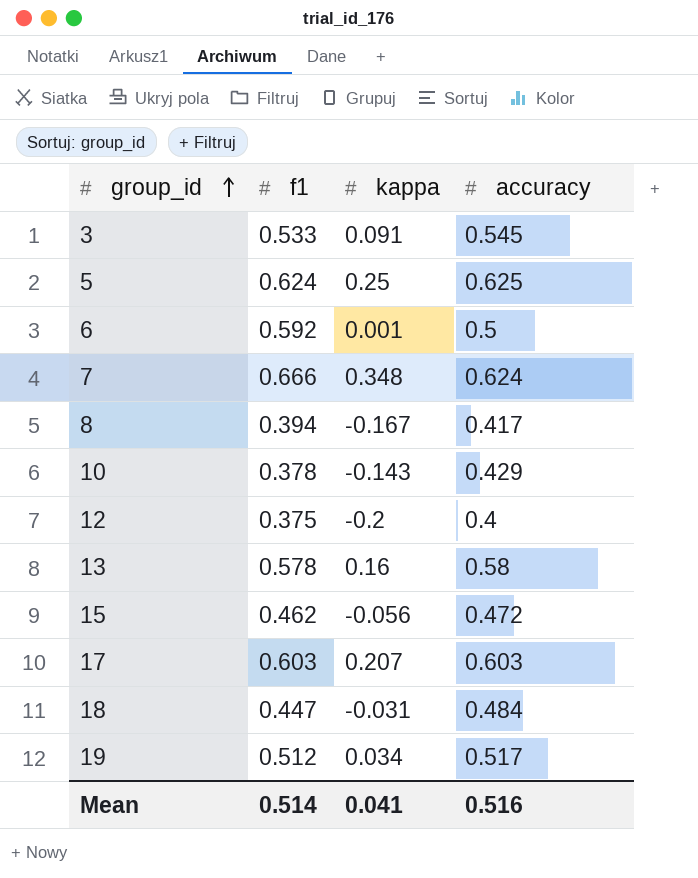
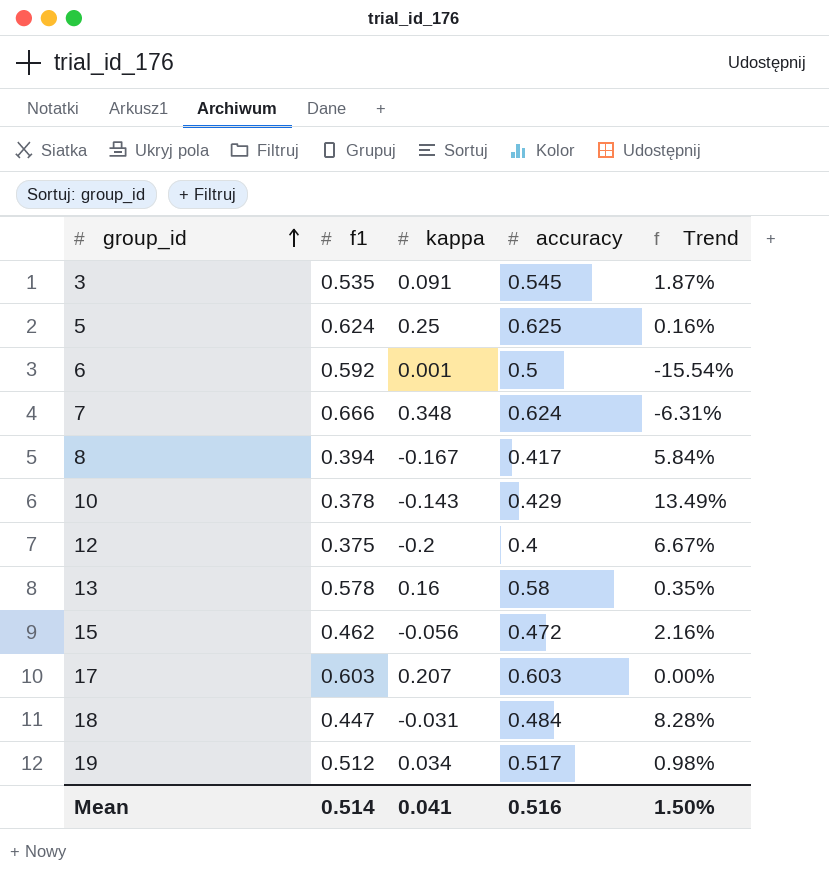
column Trend | formula: none -> ([accuracy] - [f1]) / [f1]
3 | f1: 0.533 -> 0.535

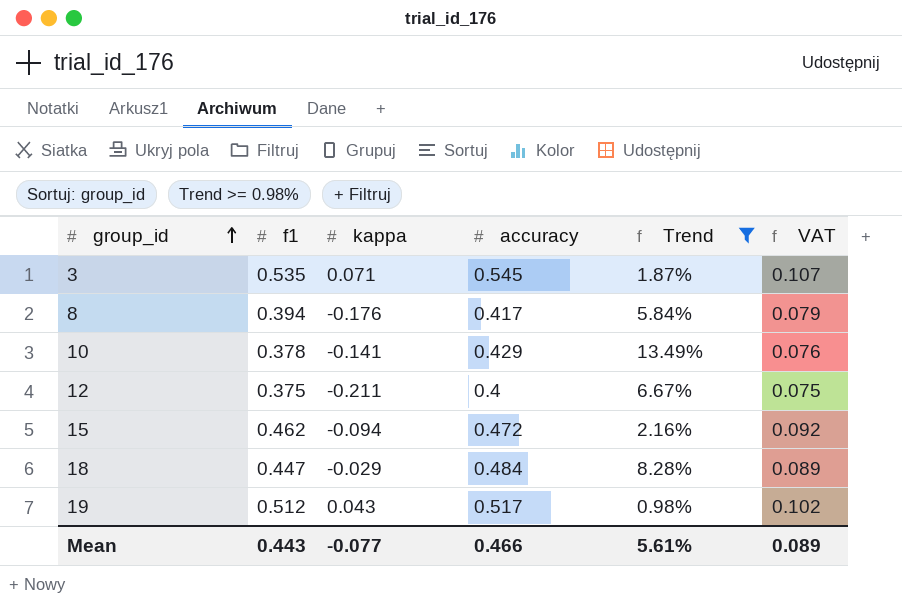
filter: none -> Trend >= 0.98%
column VAT | formula: none -> [f1] * 0.2
3 | kappa: 0.091 -> 0.071
8 | kappa: -0.167 -> -0.176
10 | kappa: -0.143 -> -0.141
12 | kappa: -0.2 -> -0.211
15 | kappa: -0.056 -> -0.094
18 | kappa: -0.031 -> -0.029
19 | kappa: 0.034 -> 0.043
Mean | f1: 0.514 -> 0.443
Mean | kappa: 0.041 -> -0.077
Mean | accuracy: 0.516 -> 0.466
Mean | Trend: 1.50% -> 5.61%

